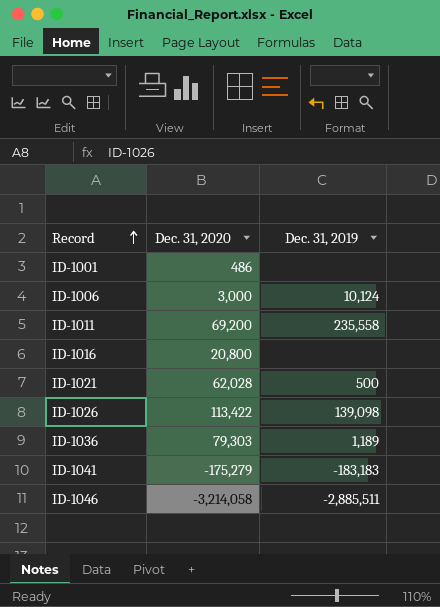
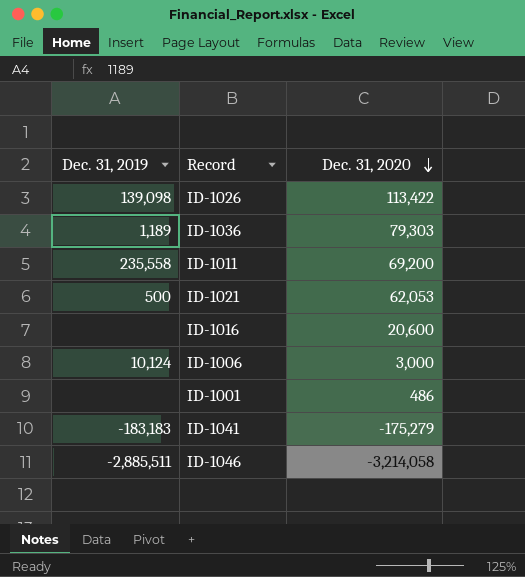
row order: Record ascending -> Dec. 31, 2020 descending
column Dec. 31, 2019 | position: 3 -> 1
ID-1021 | Dec. 31, 2020: 62,028 -> 62,053
ID-1016 | Dec. 31, 2020: 20,800 -> 20,600

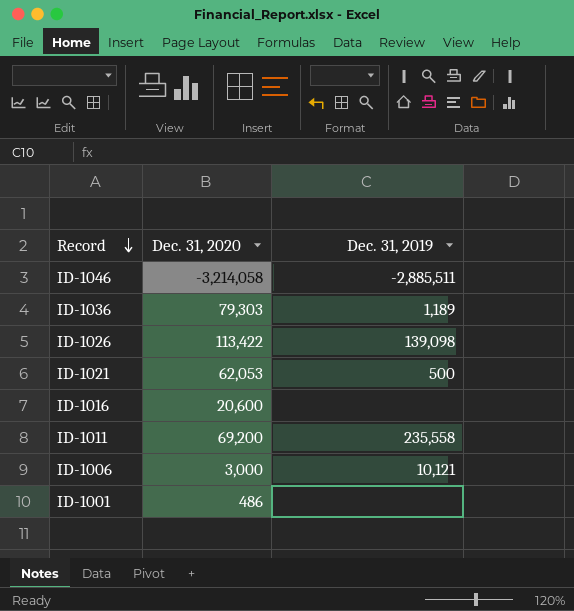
row order: Dec. 31, 2020 descending -> Record descending
column Dec. 31, 2019 | position: 1 -> 3
row ID-1041: -183,183 | -175,279 -> none
ID-1006 | Dec. 31, 2019: 10,124 -> 10,121

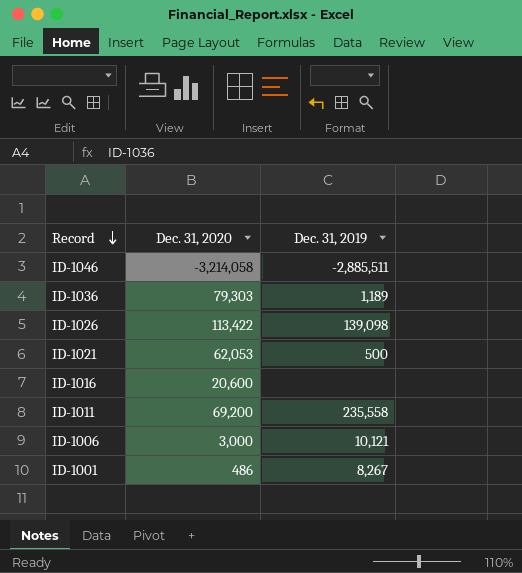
ID-1001 | Dec. 31, 2019: none -> 8,267

